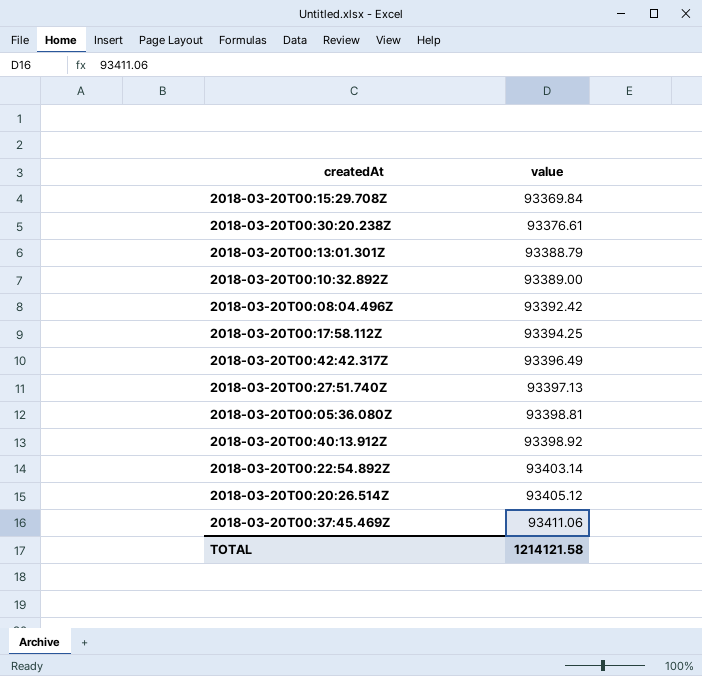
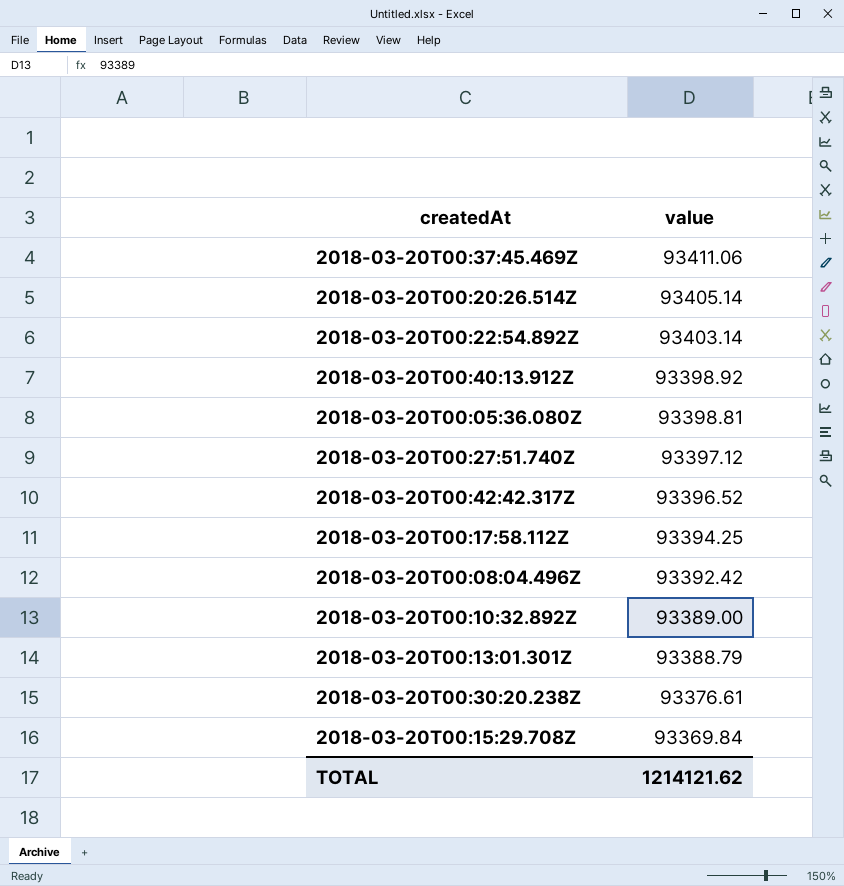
row order: value ascending -> value descending
2018-03-20T00:20:26.514Z | value: 93405.12 -> 93405.14
2018-03-20T00:27:51.740Z | value: 93397.13 -> 93397.12
2018-03-20T00:42:42.317Z | value: 93396.49 -> 93396.52
TOTAL | value: 1214121.58 -> 1214121.62

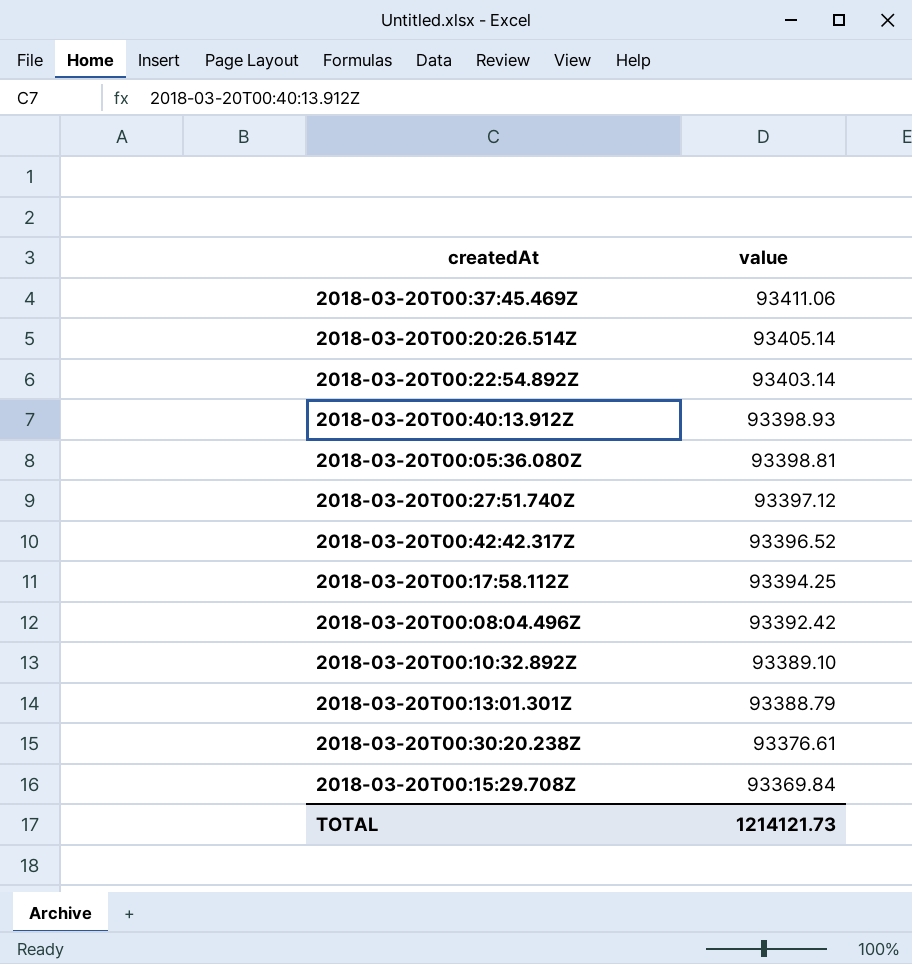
2018-03-20T00:40:13.912Z | value: 93398.92 -> 93398.93
2018-03-20T00:10:32.892Z | value: 93389.00 -> 93389.10
TOTAL | value: 1214121.62 -> 1214121.73

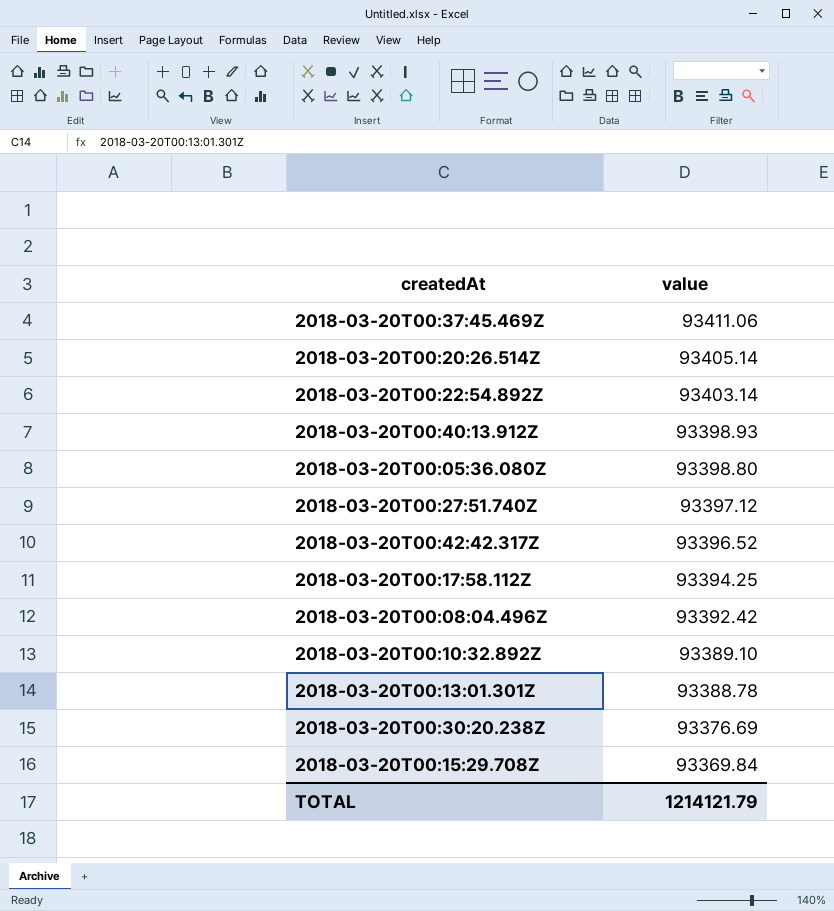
2018-03-20T00:05:36.080Z | value: 93398.81 -> 93398.80
2018-03-20T00:13:01.301Z | value: 93388.79 -> 93388.78
2018-03-20T00:30:20.238Z | value: 93376.61 -> 93376.69
TOTAL | value: 1214121.73 -> 1214121.79

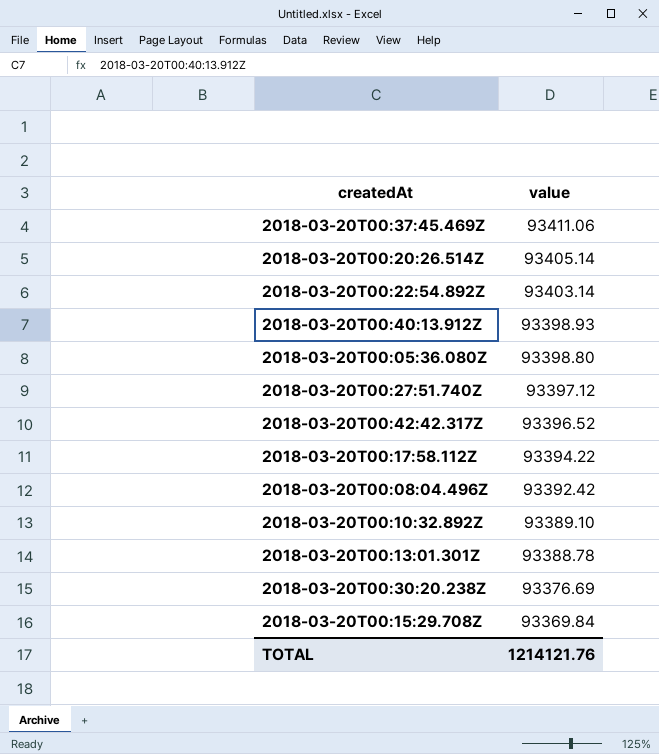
2018-03-20T00:17:58.112Z | value: 93394.25 -> 93394.22
TOTAL | value: 1214121.79 -> 1214121.76

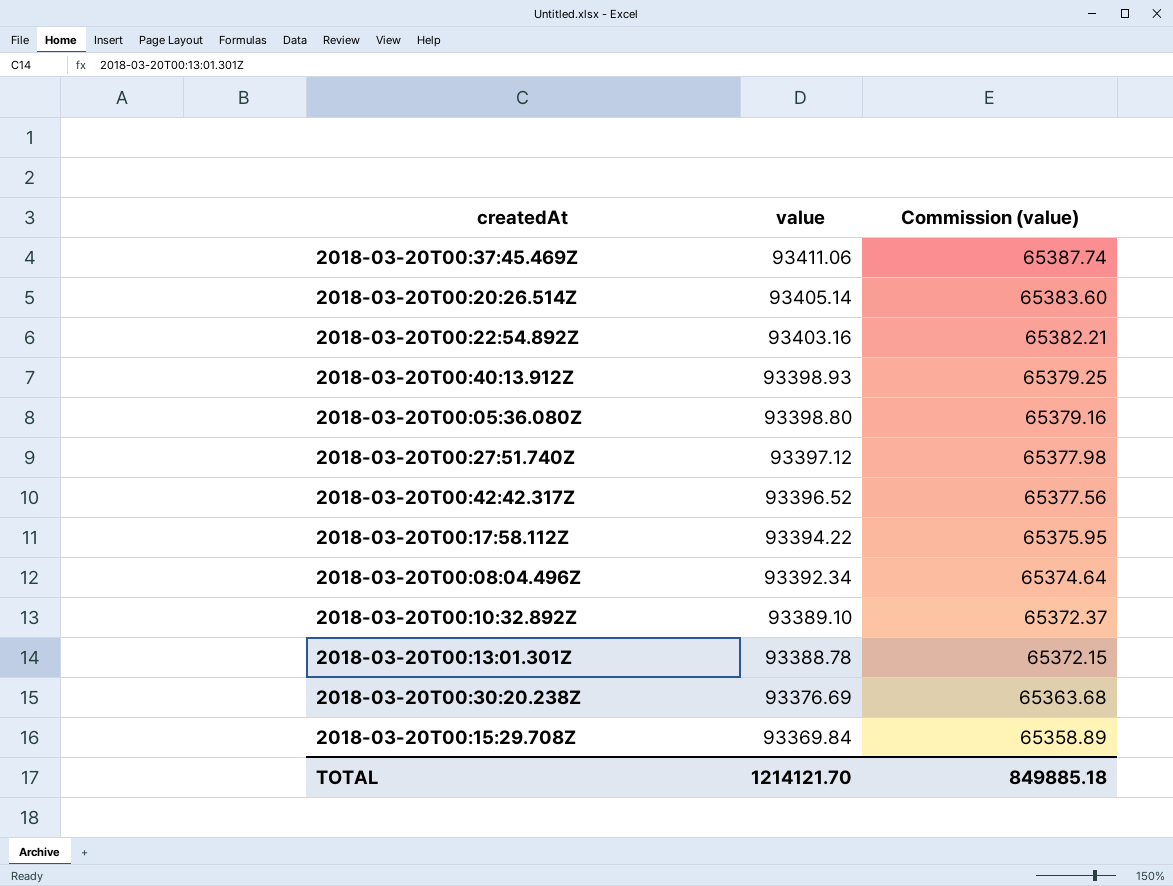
column Commission (value) | formula: none -> [value] * 0.7
2018-03-20T00:22:54.892Z | value: 93403.14 -> 93403.16
2018-03-20T00:08:04.496Z | value: 93392.42 -> 93392.34
TOTAL | value: 1214121.76 -> 1214121.70

